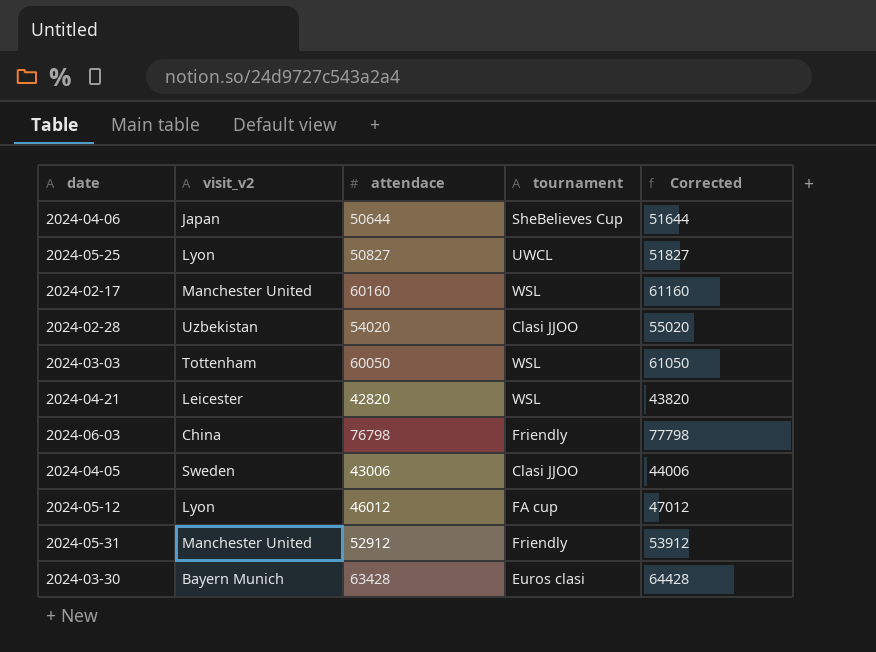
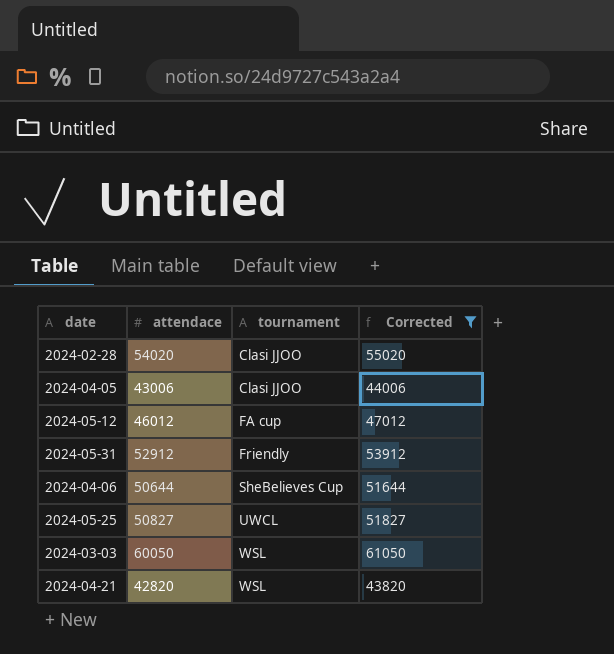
filter: none -> Corrected <= 61050
row order: none -> tournament ascending
column visit_v2 | position: 2 -> none

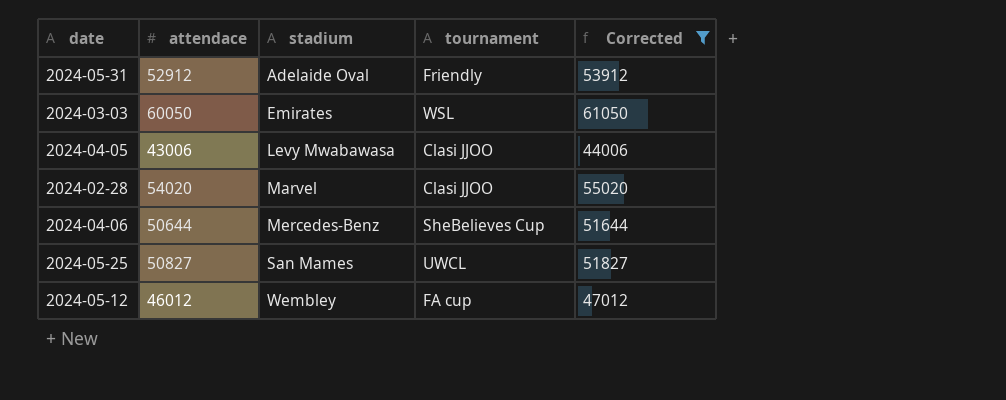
row order: tournament ascending -> stadium ascending
column stadium | position: none -> 3
row 2024-04-21: 42820 | WSL | 43820 -> none

